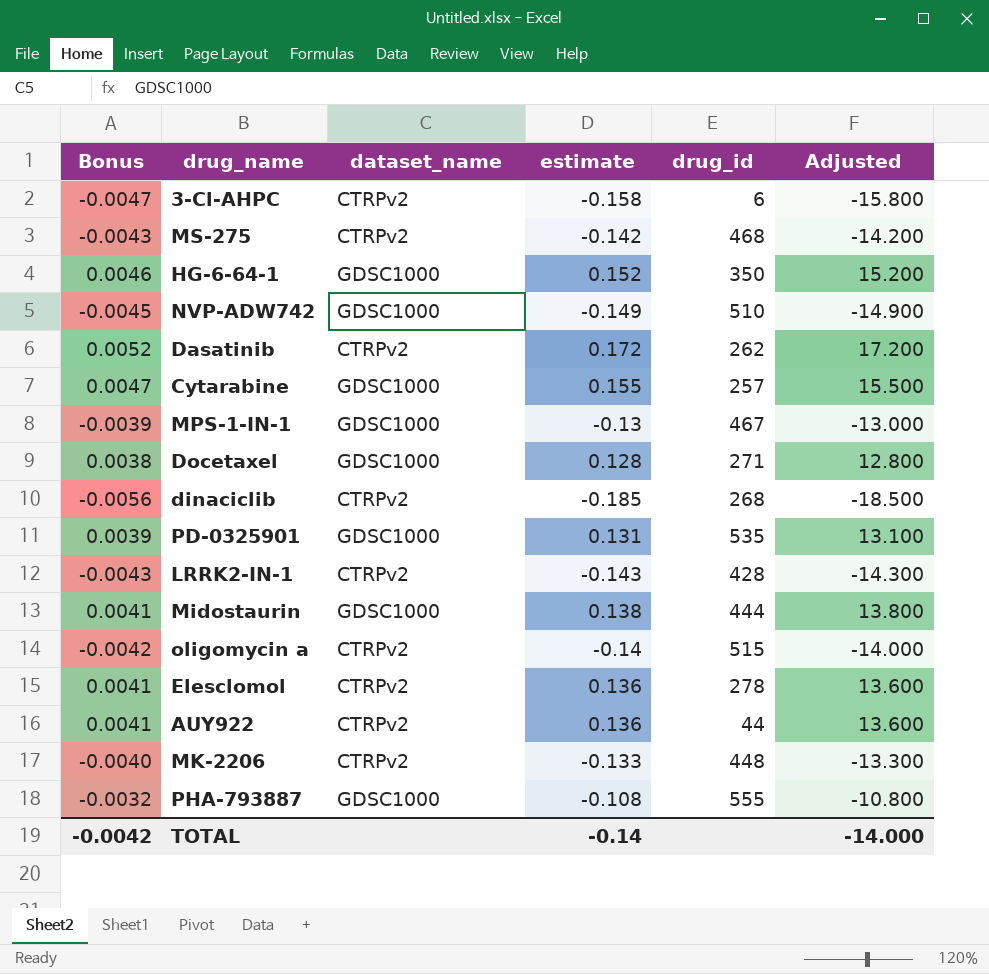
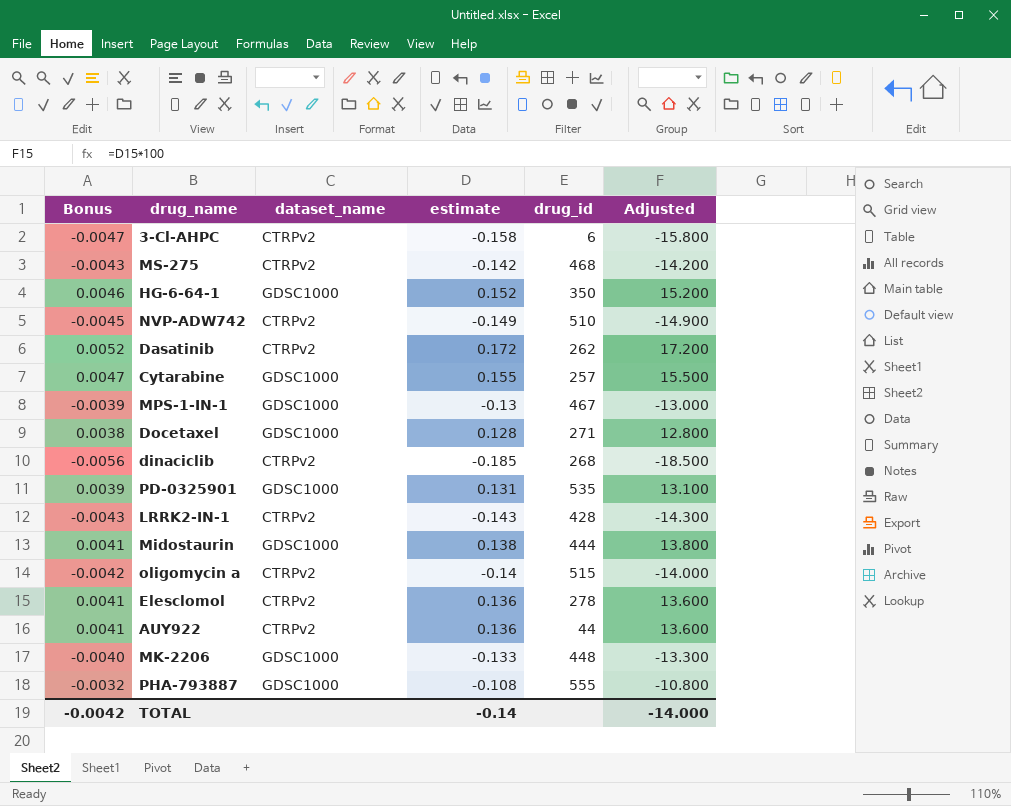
NVP-ADW742 | dataset_name: GDSC1000 -> CTRPv2
MK-2206 | dataset_name: CTRPv2 -> GDSC1000

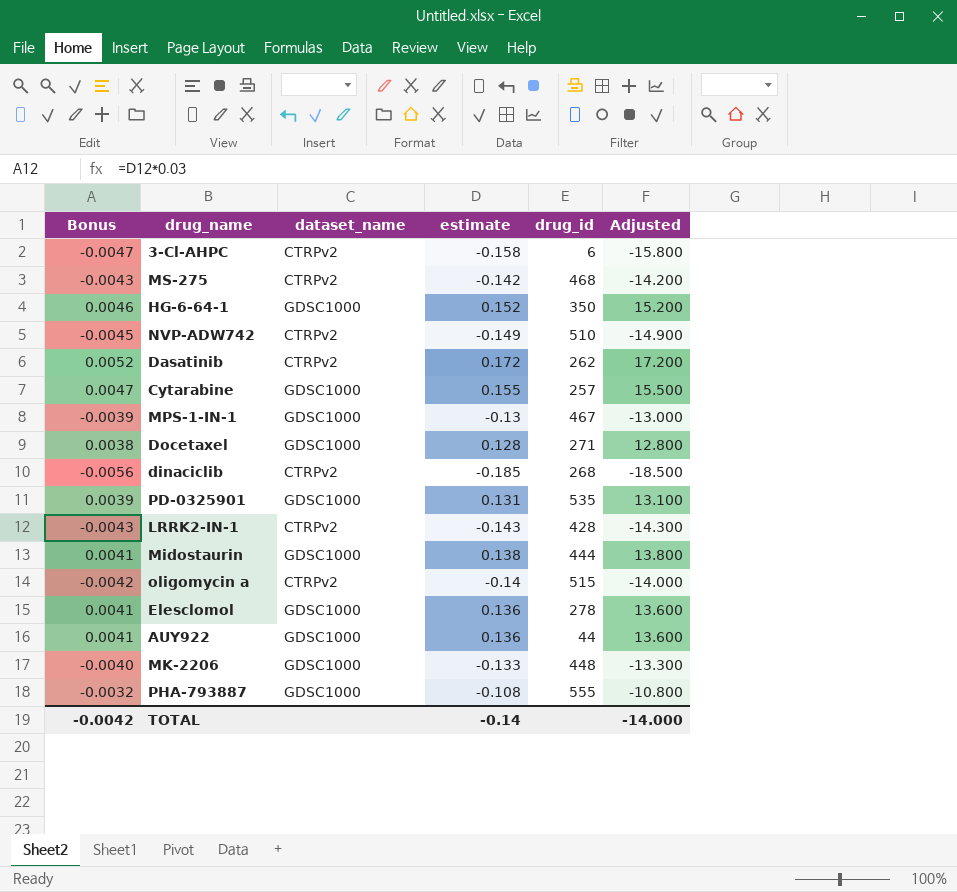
Elesclomol | dataset_name: CTRPv2 -> GDSC1000
AUY922 | dataset_name: CTRPv2 -> GDSC1000

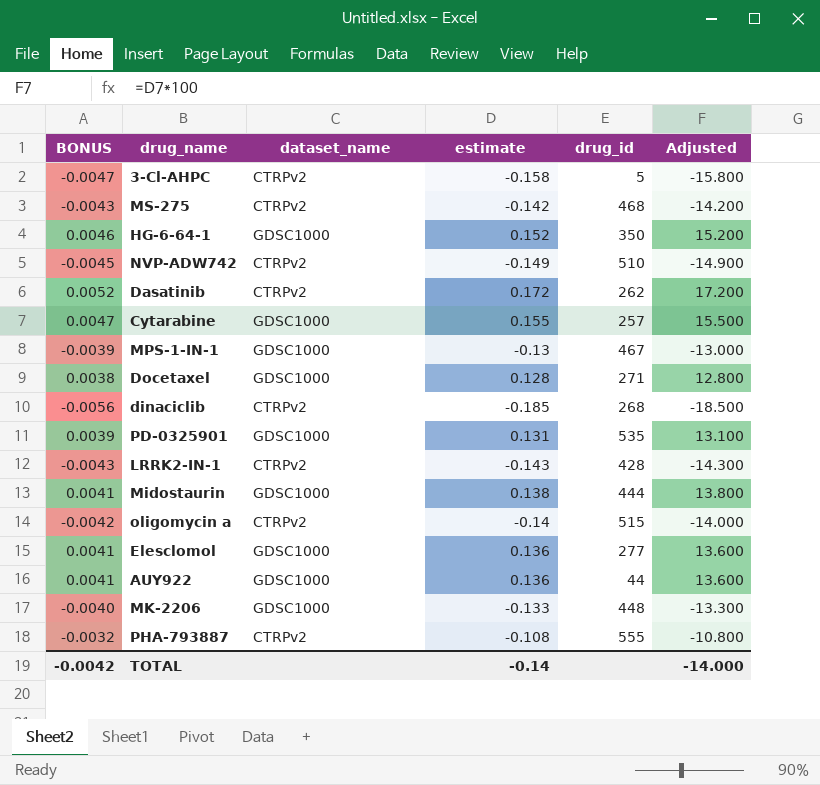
column name: Bonus -> BONUS
3-Cl-AHPC | drug_id: 6 -> 5
Elesclomol | drug_id: 278 -> 277
PHA-793887 | dataset_name: GDSC1000 -> CTRPv2

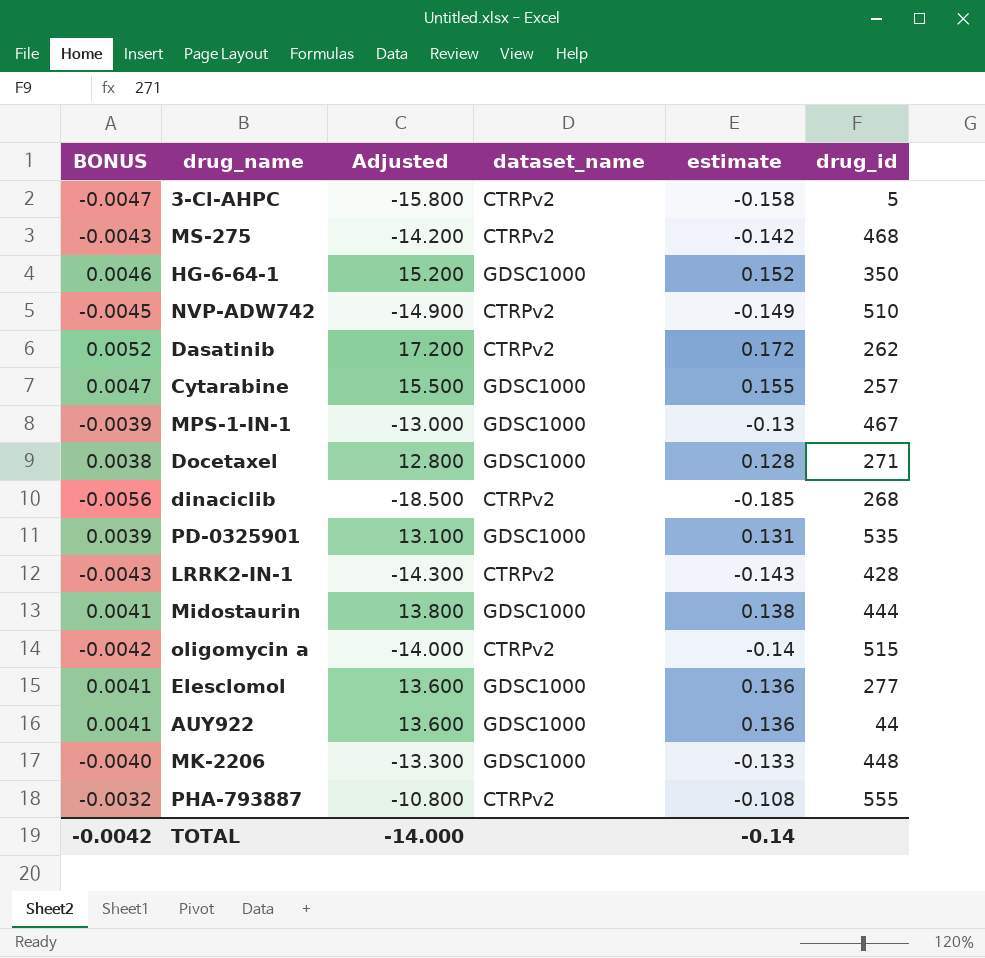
column Adjusted | position: 6 -> 3

